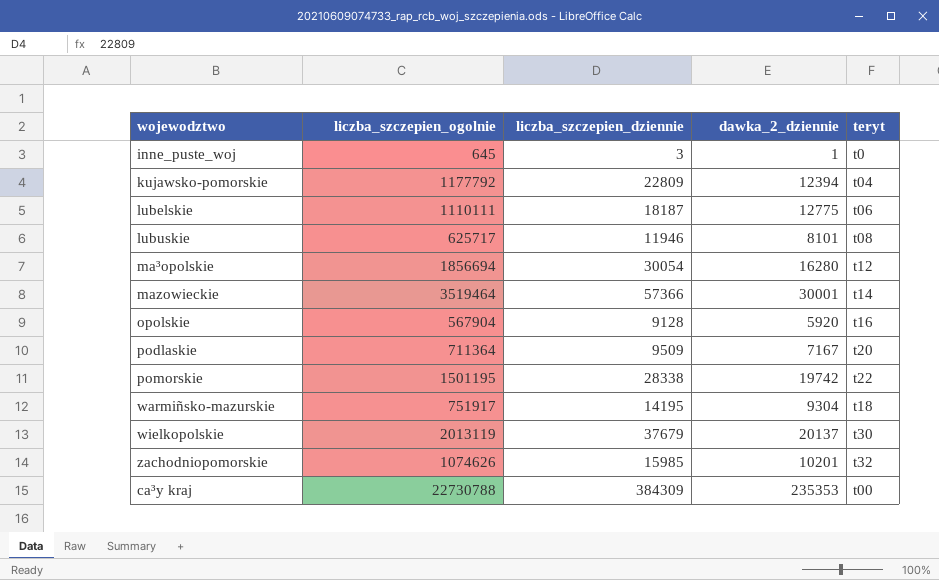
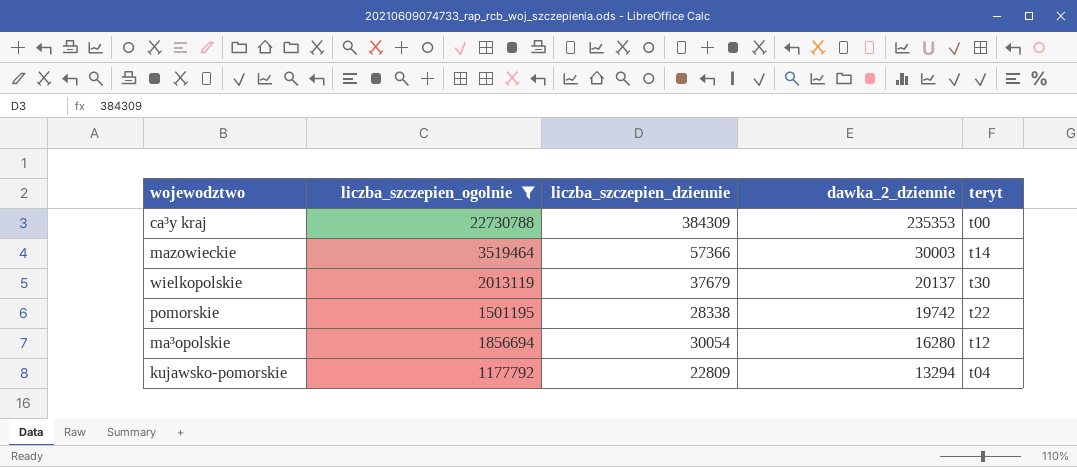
filter: none -> liczba_szczepien_ogolnie >= 1177792
row order: none -> dawka_2_dziennie descending
mazowieckie | dawka_2_dziennie: 30001 -> 30003
kujawsko-pomorskie | dawka_2_dziennie: 12394 -> 13294

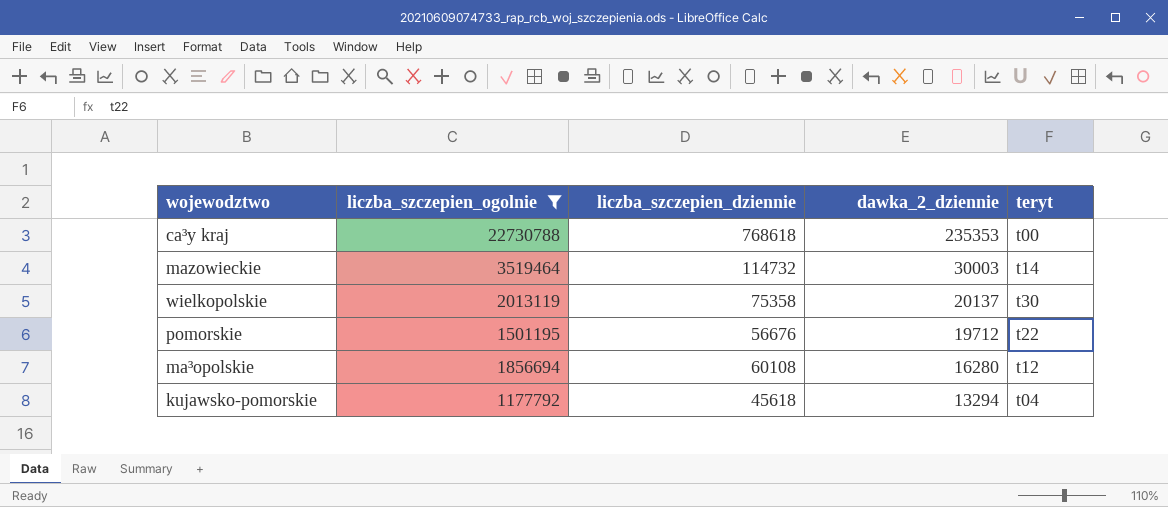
ca³y kraj | liczba_szczepien_dziennie: 384309 -> 768618
mazowieckie | liczba_szczepien_dziennie: 57366 -> 114732
wielkopolskie | liczba_szczepien_dziennie: 37679 -> 75358
pomorskie | liczba_szczepien_dziennie: 28338 -> 56676
pomorskie | dawka_2_dziennie: 19742 -> 19712
ma³opolskie | liczba_szczepien_dziennie: 30054 -> 60108
kujawsko-pomorskie | liczba_szczepien_dziennie: 22809 -> 45618

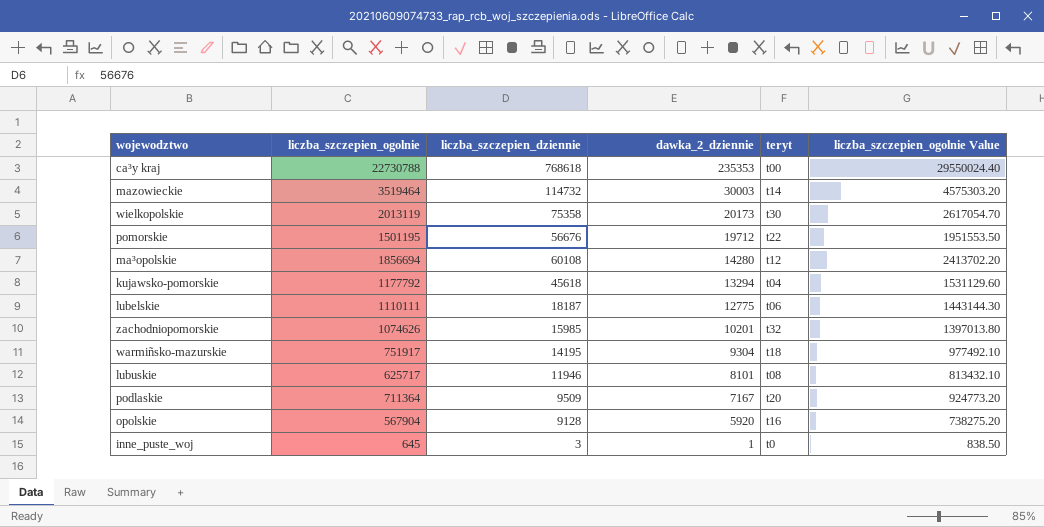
filter: liczba_szczepien_ogolnie >= 1177792 -> none
column liczba_szczepien_ogolnie Value | formula: none -> [liczba_szczepien_ogolnie] * 1.3
wielkopolskie | dawka_2_dziennie: 20137 -> 20173
ma³opolskie | dawka_2_dziennie: 16280 -> 14280

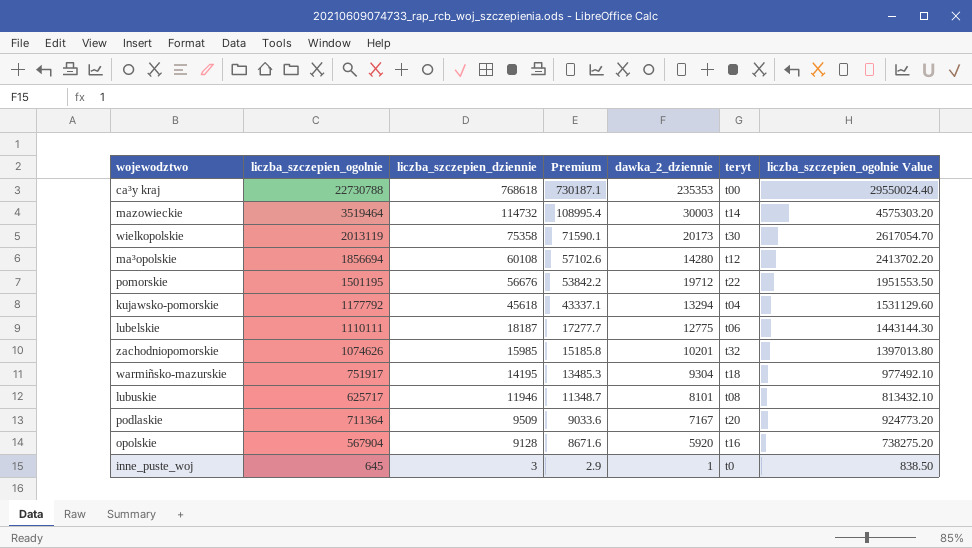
row order: dawka_2_dziennie descending -> liczba_szczepien_dziennie descending
column Premium | formula: none -> [liczba_szczepien_dziennie] * 0.95

